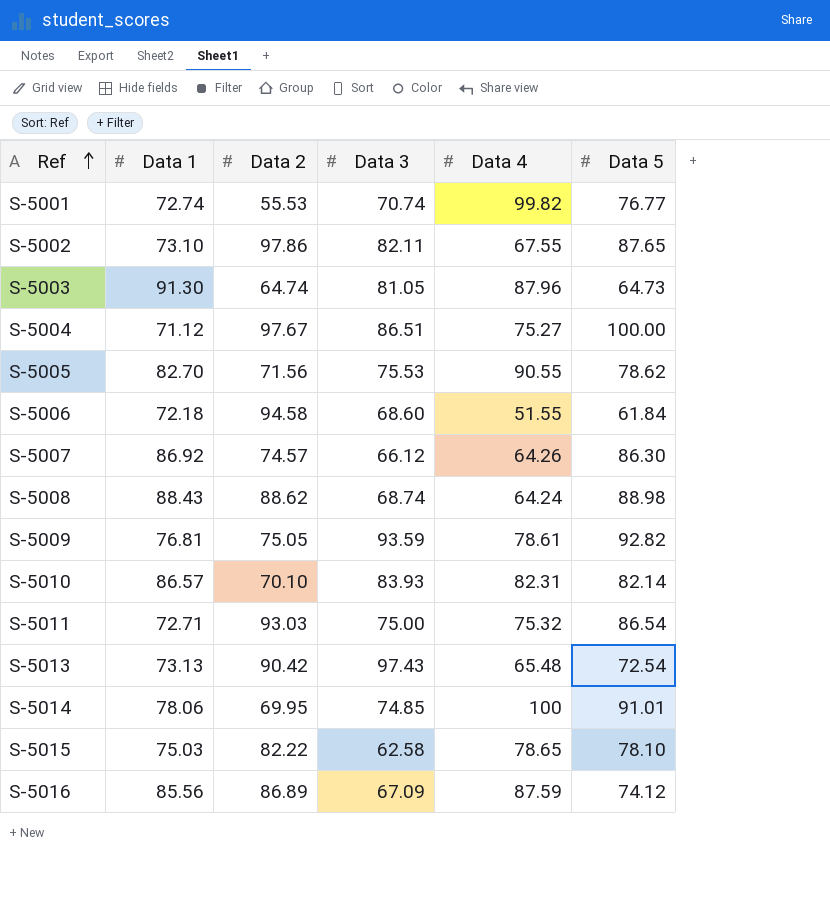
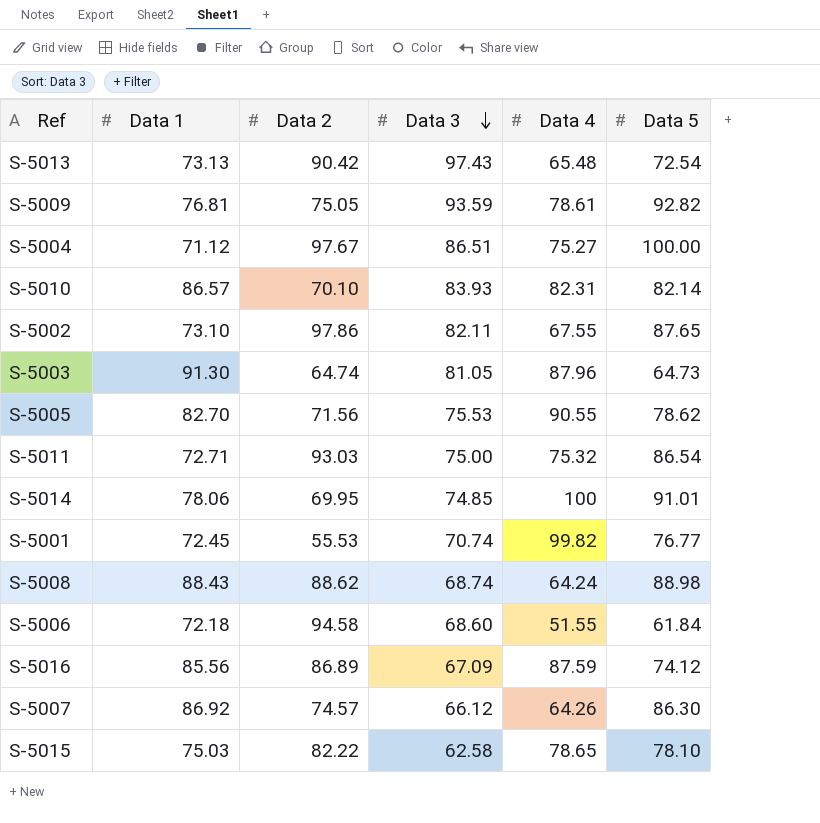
row order: Ref ascending -> Data 3 descending
S-5001 | Data 1: 72.74 -> 72.45

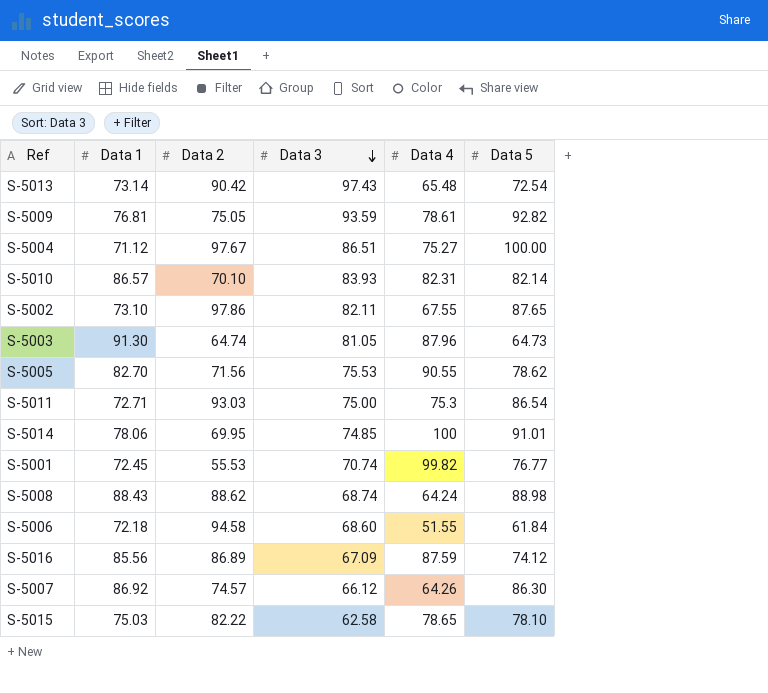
S-5013 | Data 1: 73.13 -> 73.14
S-5011 | Data 4: 75.32 -> 75.3

